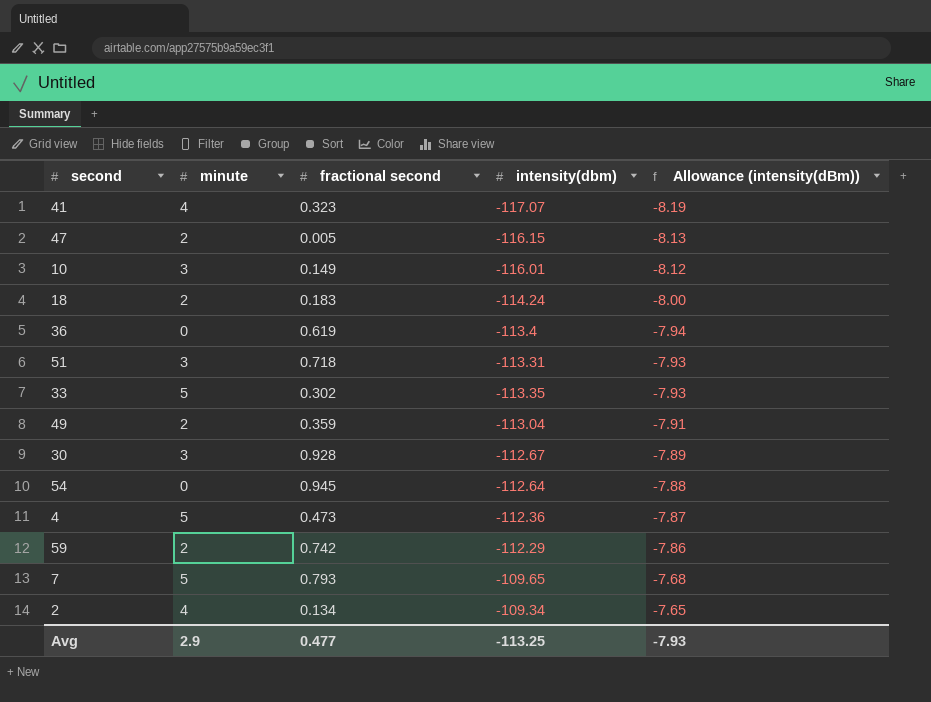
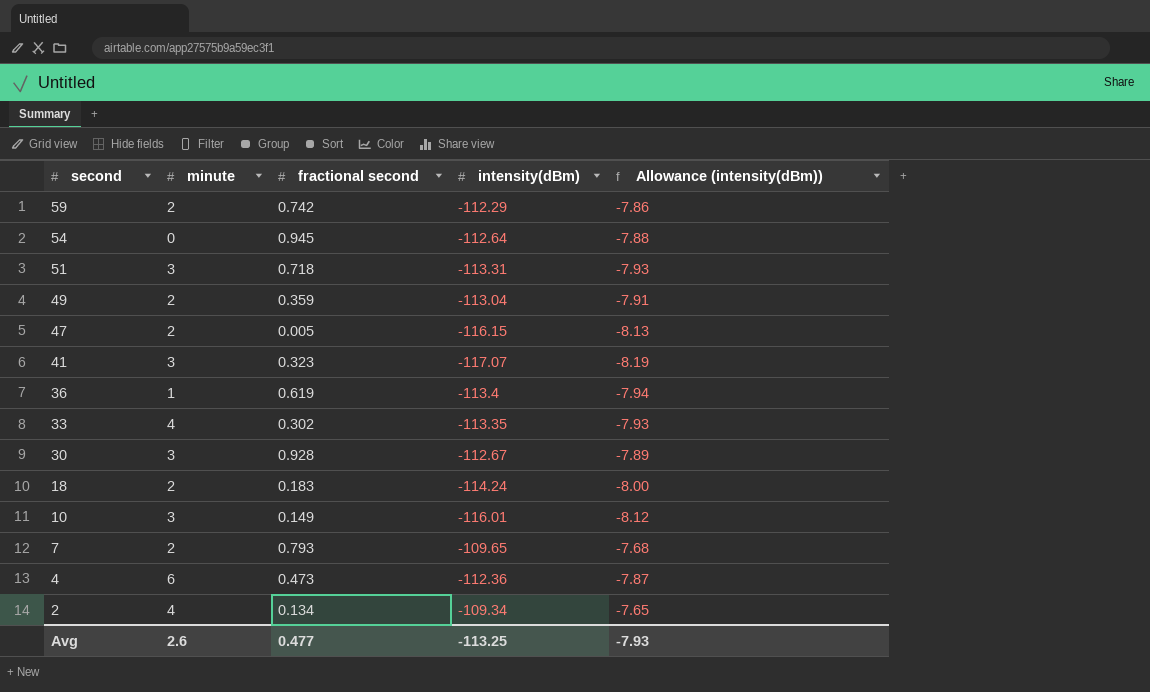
row order: Allowance (intensity(dBm)) ascending -> second descending
column name: intensity(dbm) -> intensity(dBm)
41 | minute: 4 -> 3
36 | minute: 0 -> 1
33 | minute: 5 -> 4
7 | minute: 5 -> 2
4 | minute: 5 -> 6
Avg | minute: 2.9 -> 2.6

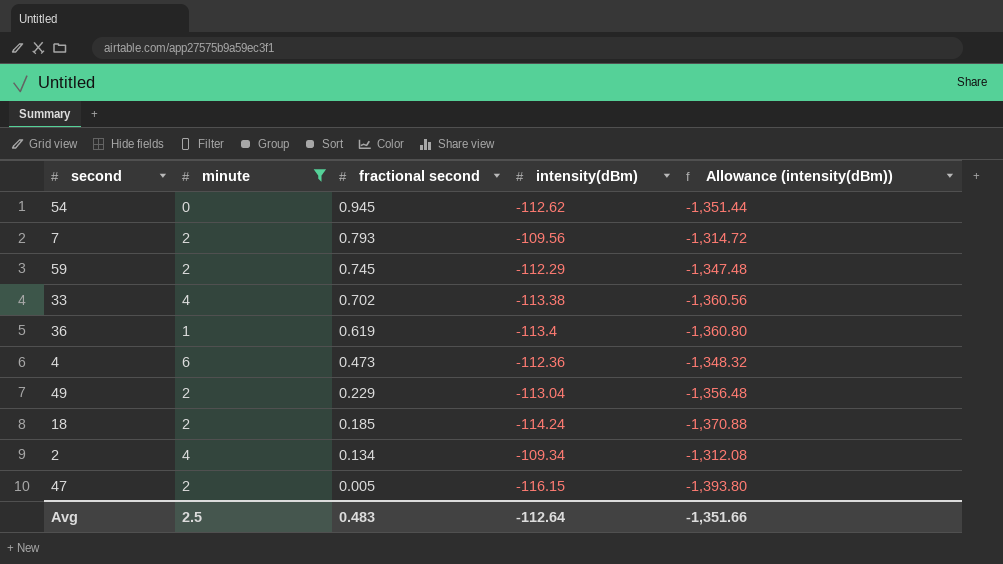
filter: none -> minute != 3
row order: second descending -> fractional second descending
column Allowance (intensity(dBm)) | formula: [intensity(dBm)] * 0.07 -> [intensity(dBm)] * 12
54 | intensity(dBm): -112.64 -> -112.62
7 | intensity(dBm): -109.65 -> -109.56
59 | fractional second: 0.742 -> 0.745
33 | fractional second: 0.302 -> 0.702
33 | intensity(dBm): -113.35 -> -113.38
49 | fractional second: 0.359 -> 0.229
18 | fractional second: 0.183 -> 0.185
Avg | minute: 2.6 -> 2.5
Avg | fractional second: 0.477 -> 0.483
Avg | intensity(dBm): -113.25 -> -112.64
Avg | Allowance (intensity(dBm)): -7.93 -> -1,351.66

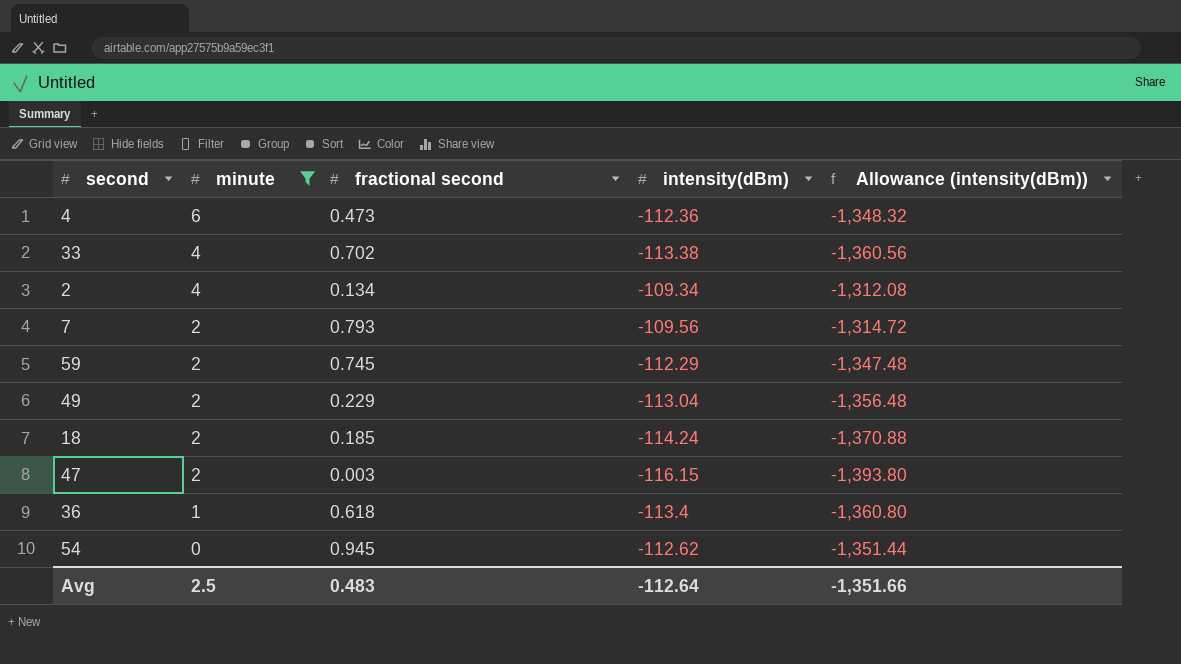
row order: fractional second descending -> minute descending
47 | fractional second: 0.005 -> 0.003
36 | fractional second: 0.619 -> 0.618

